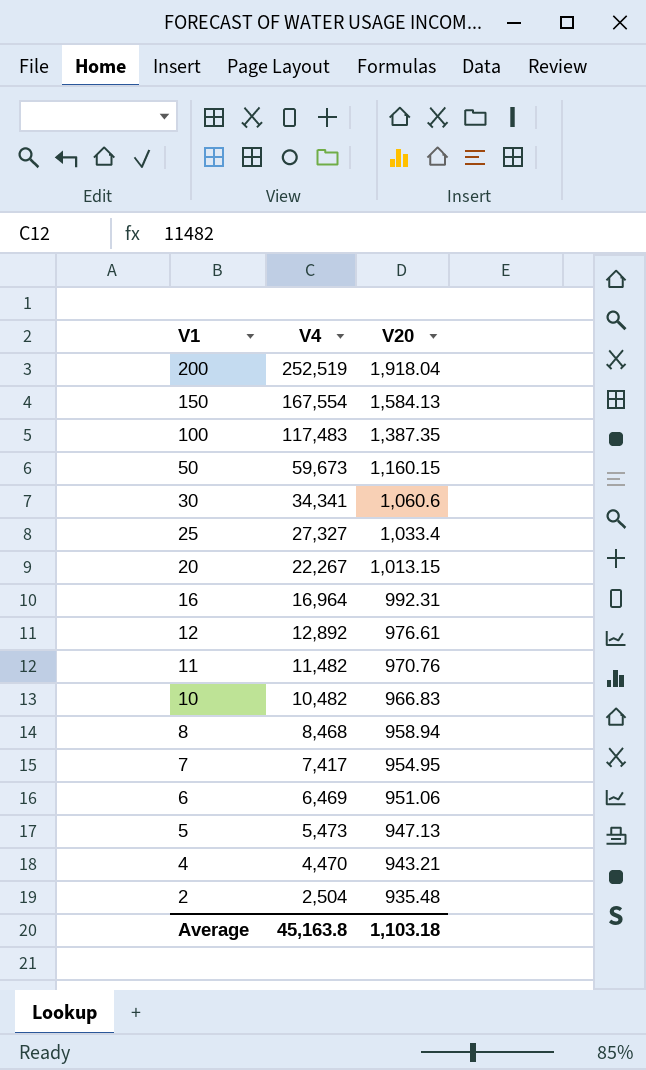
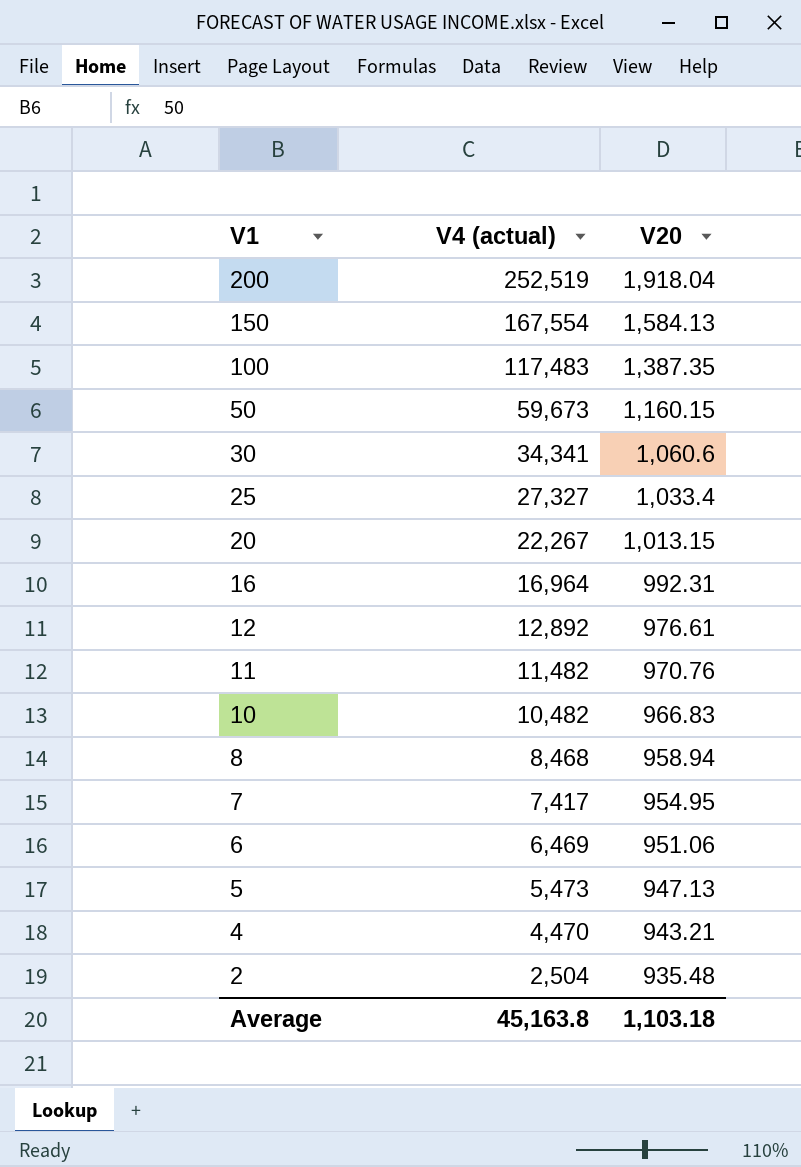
column name: V4 -> V4 (actual)

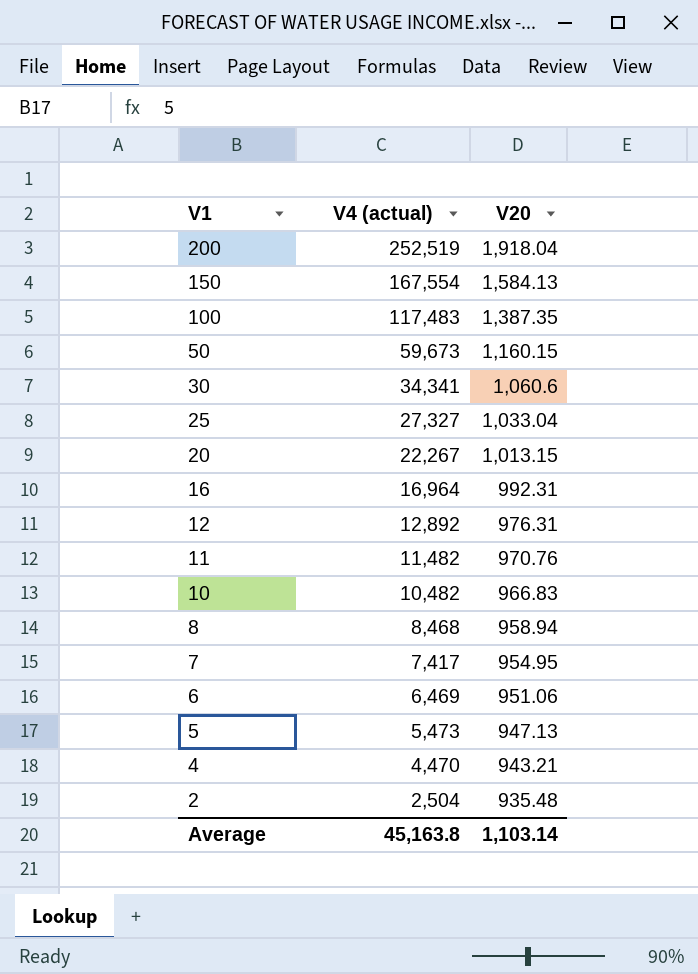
25 | V20: 1,033.4 -> 1,033.04
12 | V20: 976.61 -> 976.31
Average | V20: 1,103.18 -> 1,103.14

